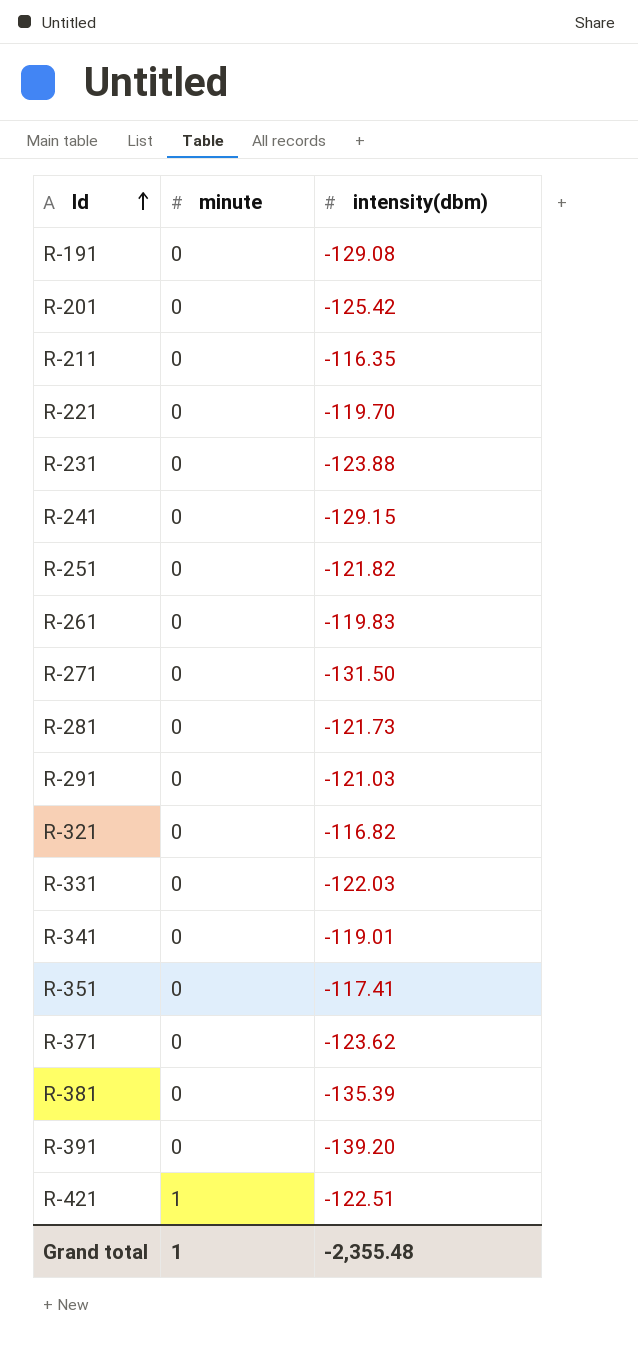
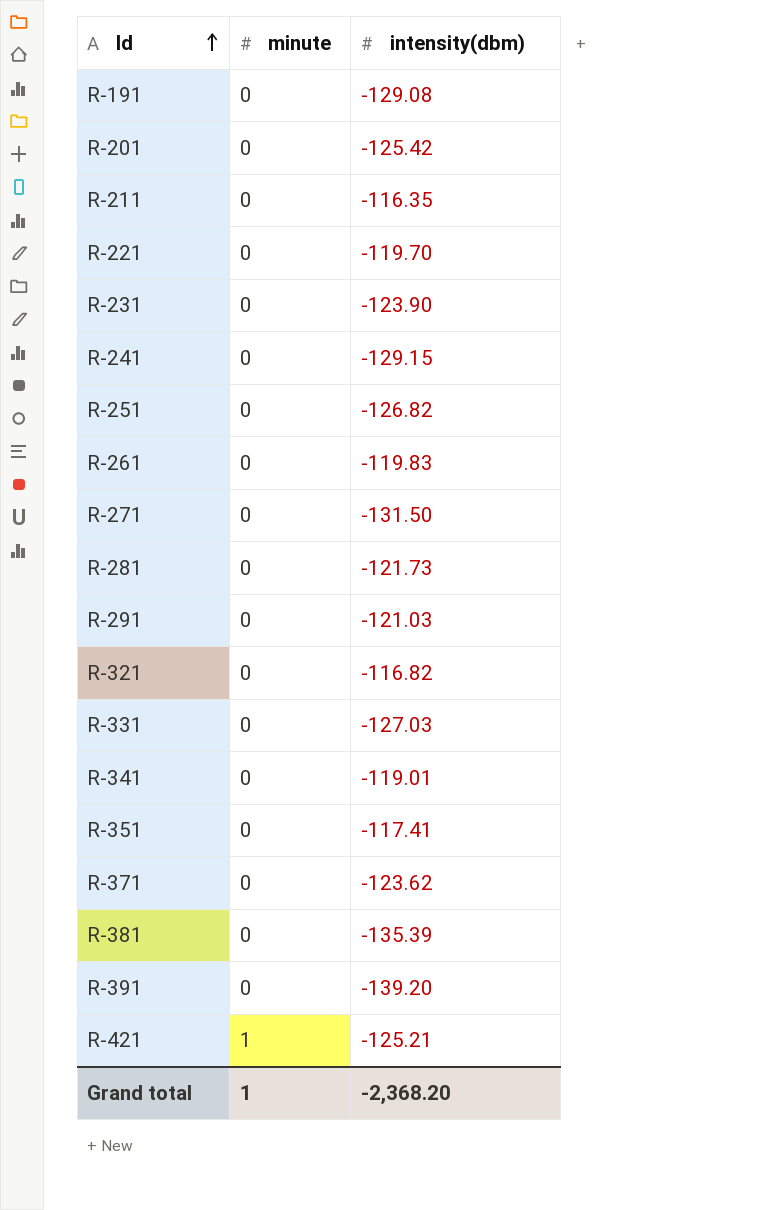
R-231 | intensity(dbm): -123.88 -> -123.90
R-251 | intensity(dbm): -121.82 -> -126.82
R-331 | intensity(dbm): -122.03 -> -127.03
R-421 | intensity(dbm): -122.51 -> -125.21
Grand total | intensity(dbm): -2,355.48 -> -2,368.20

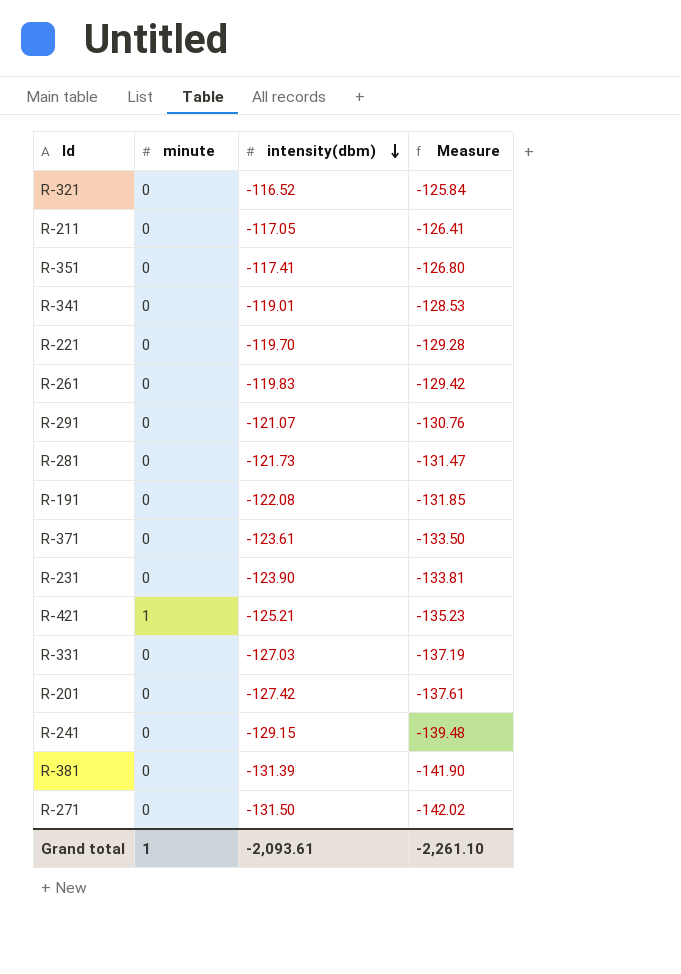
row order: Id ascending -> intensity(dbm) descending
column Measure | formula: none -> [intensity(dbm)] * 1.08
row R-251: 0 | -126.82 -> none
row R-391: 0 | -139.20 -> none
R-321 | intensity(dbm): -116.82 -> -116.52
R-211 | intensity(dbm): -116.35 -> -117.05
R-291 | intensity(dbm): -121.03 -> -121.07
R-191 | intensity(dbm): -129.08 -> -122.08
R-371 | intensity(dbm): -123.62 -> -123.61
R-201 | intensity(dbm): -125.42 -> -127.42
R-381 | intensity(dbm): -135.39 -> -131.39
Grand total | intensity(dbm): -2,368.20 -> -2,093.61

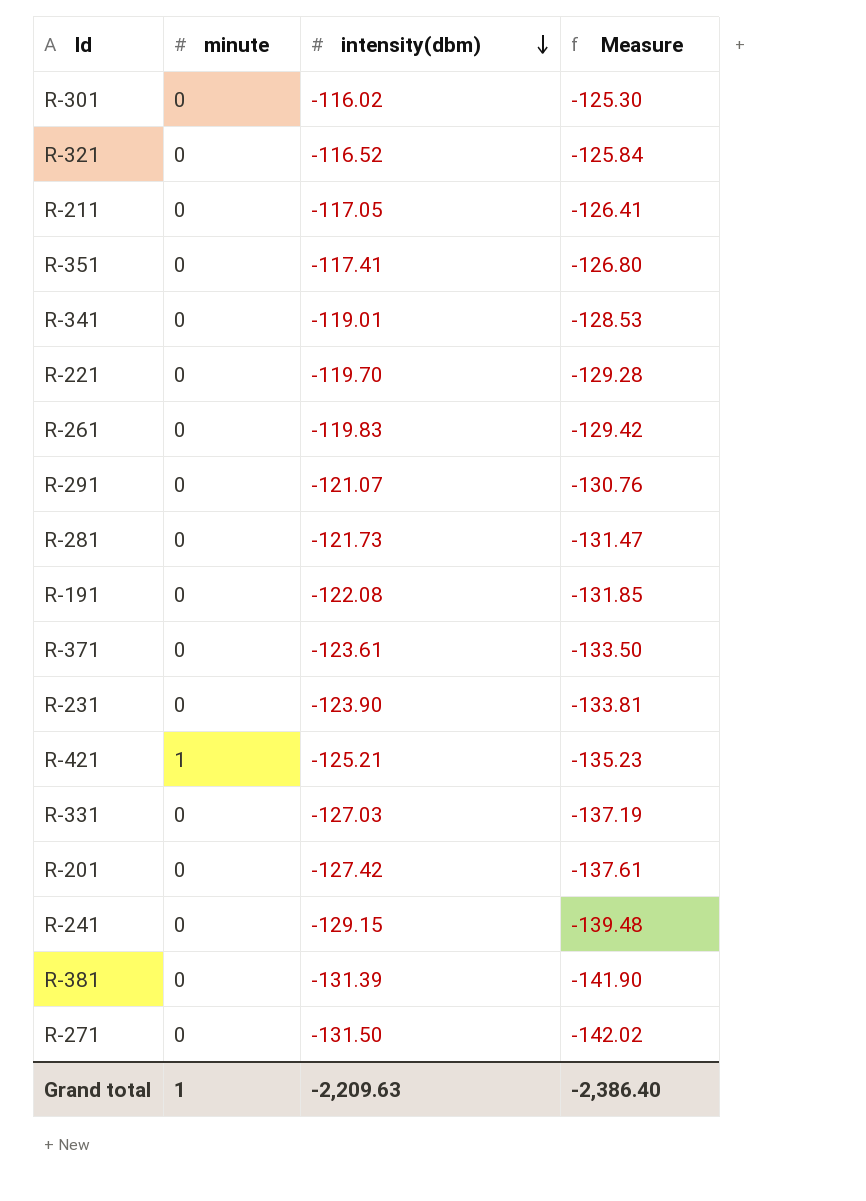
row R-301: none -> 0 | -116.02 | -125.30
Grand total | intensity(dbm): -2,093.61 -> -2,209.63
Grand total | Measure: -2,261.10 -> -2,386.40

